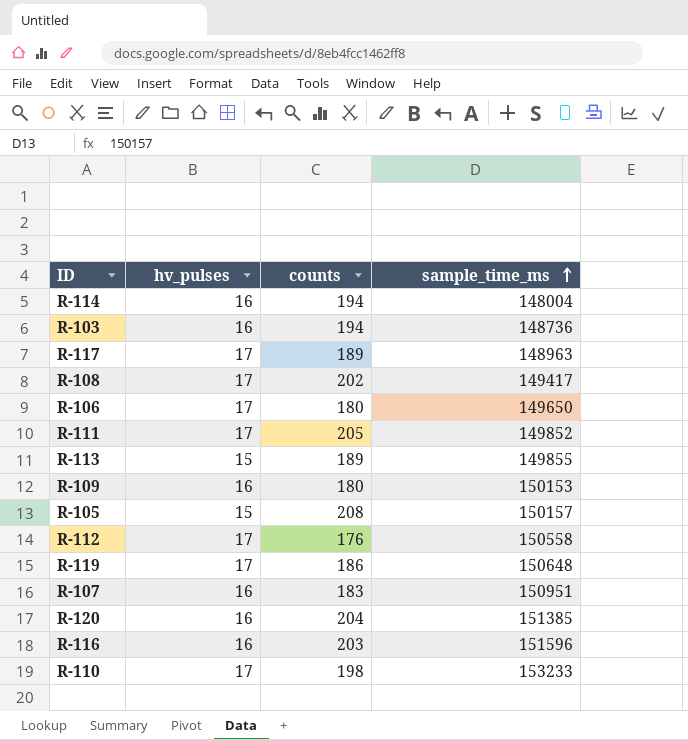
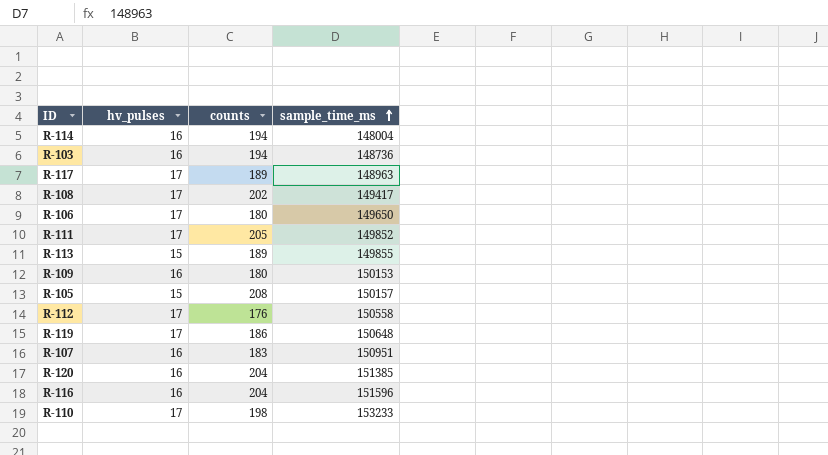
R-116 | counts: 203 -> 204

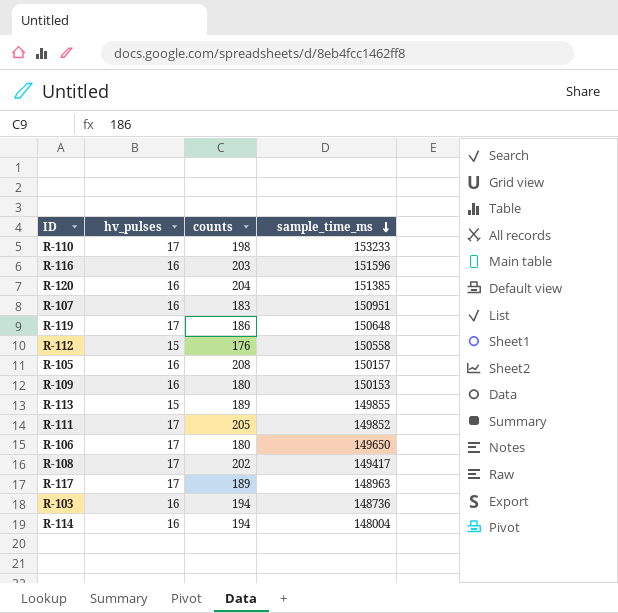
row order: sample_time_ms ascending -> sample_time_ms descending
R-116 | counts: 204 -> 203
R-112 | hv_pulses: 17 -> 15
R-105 | hv_pulses: 15 -> 16

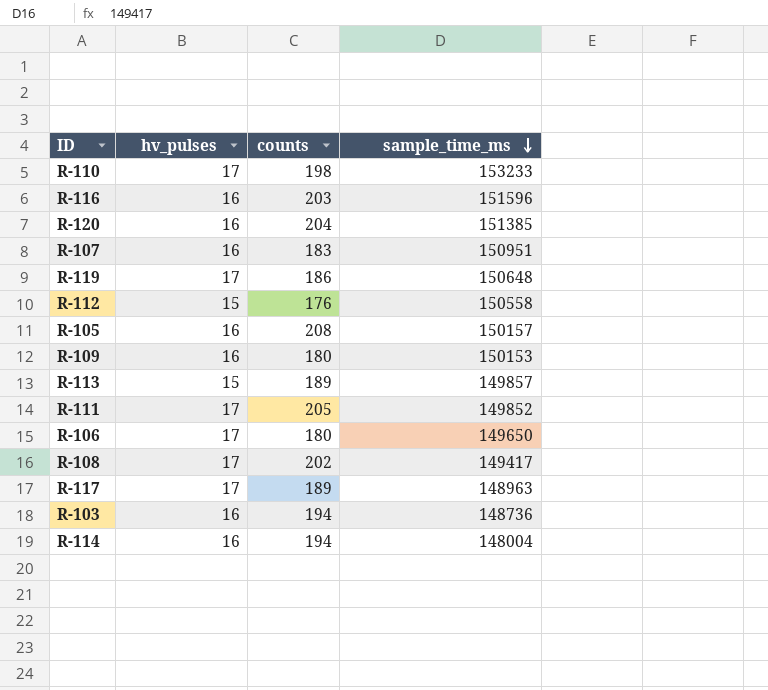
R-113 | sample_time_ms: 149855 -> 149857

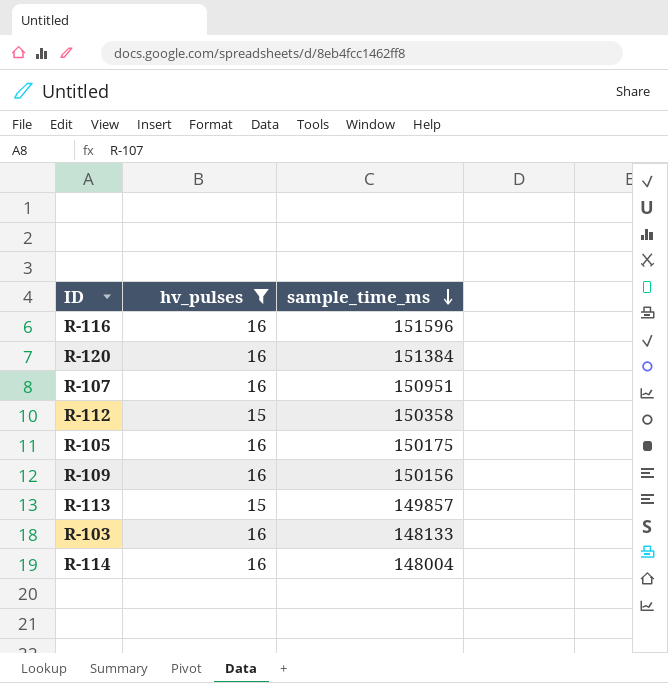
filter: none -> hv_pulses != 17
column counts | position: 3 -> none
R-120 | sample_time_ms: 151385 -> 151384
R-112 | sample_time_ms: 150558 -> 150358
R-105 | sample_time_ms: 150157 -> 150175
R-109 | sample_time_ms: 150153 -> 150156
R-103 | sample_time_ms: 148736 -> 148133

